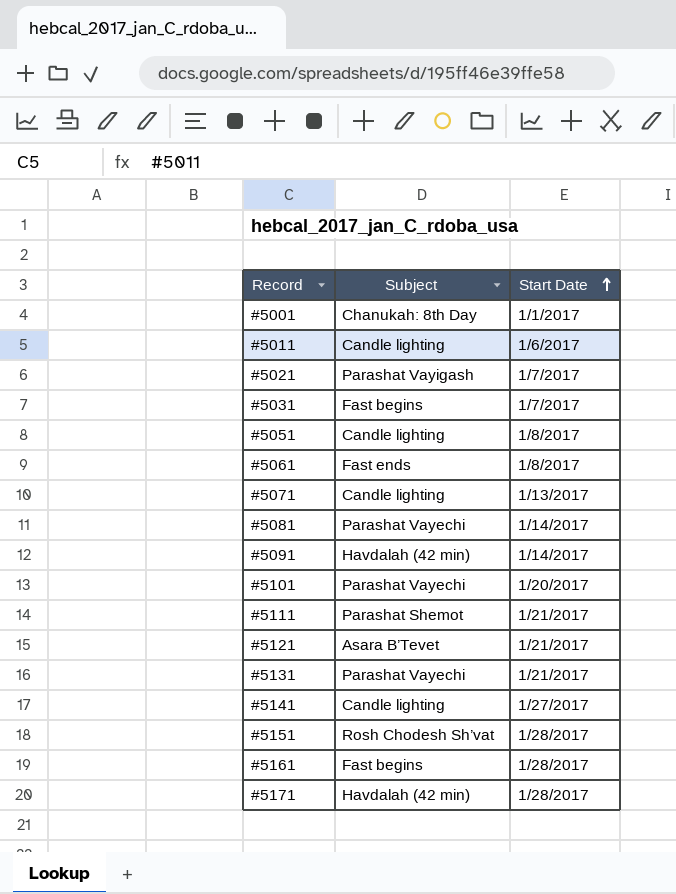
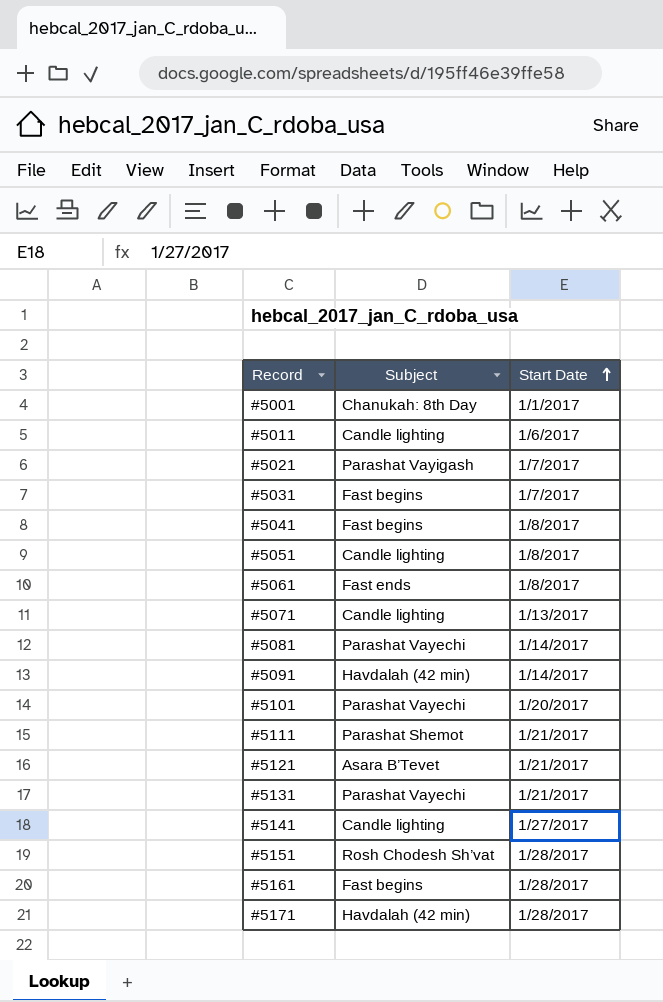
row #5041: none -> Fast begins | 1/8/2017

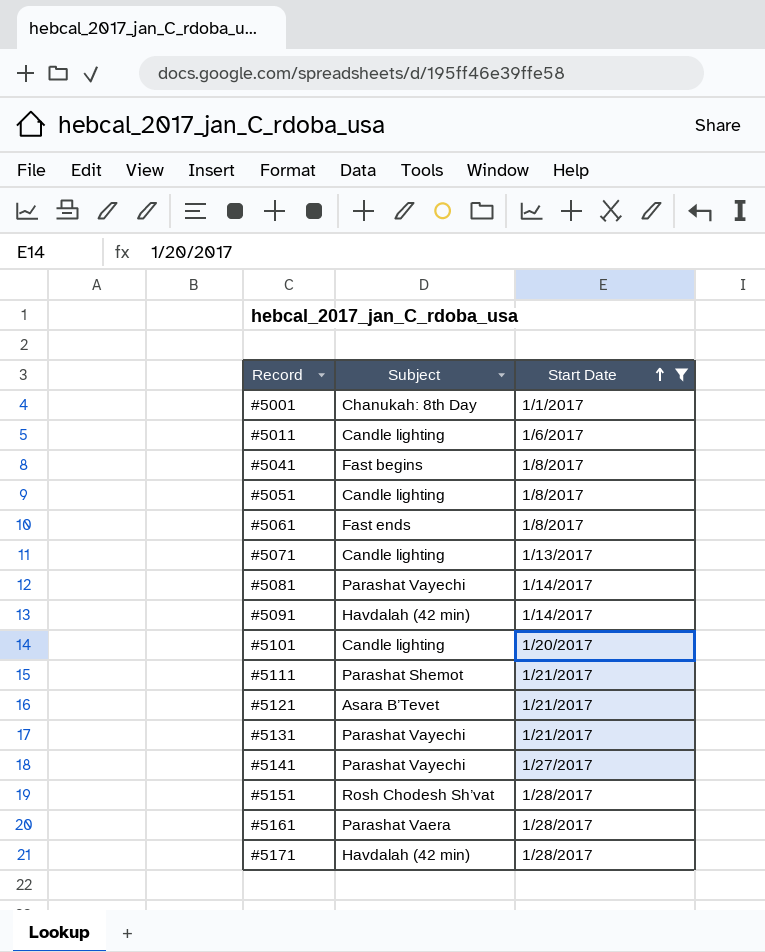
filter: none -> Start Date != 1/7/2017
#5101 | Subject: Parashat Vayechi -> Candle lighting
#5141 | Subject: Candle lighting -> Parashat Vayechi
#5161 | Subject: Fast begins -> Parashat Vaera

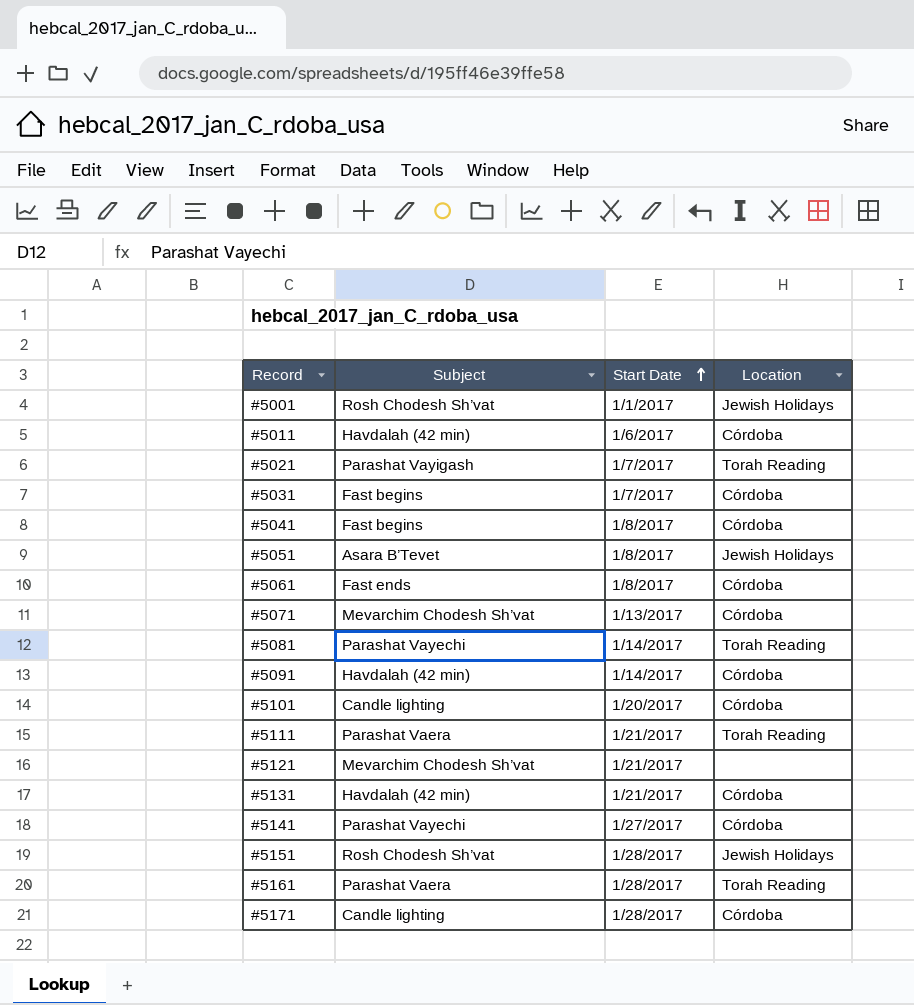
filter: Start Date != 1/7/2017 -> none
column Location | position: none -> 4
#5001 | Subject: Chanukah: 8th Day -> Rosh Chodesh Sh’vat
#5011 | Subject: Candle lighting -> Havdalah (42 min)
#5051 | Subject: Candle lighting -> Asara B’Tevet
#5071 | Subject: Candle lighting -> Mevarchim Chodesh Sh’vat
#5111 | Subject: Parashat Shemot -> Parashat Vaera
#5121 | Subject: Asara B’Tevet -> Mevarchim Chodesh Sh’vat
#5131 | Subject: Parashat Vayechi -> Havdalah (42 min)
#5171 | Subject: Havdalah (42 min) -> Candle lighting

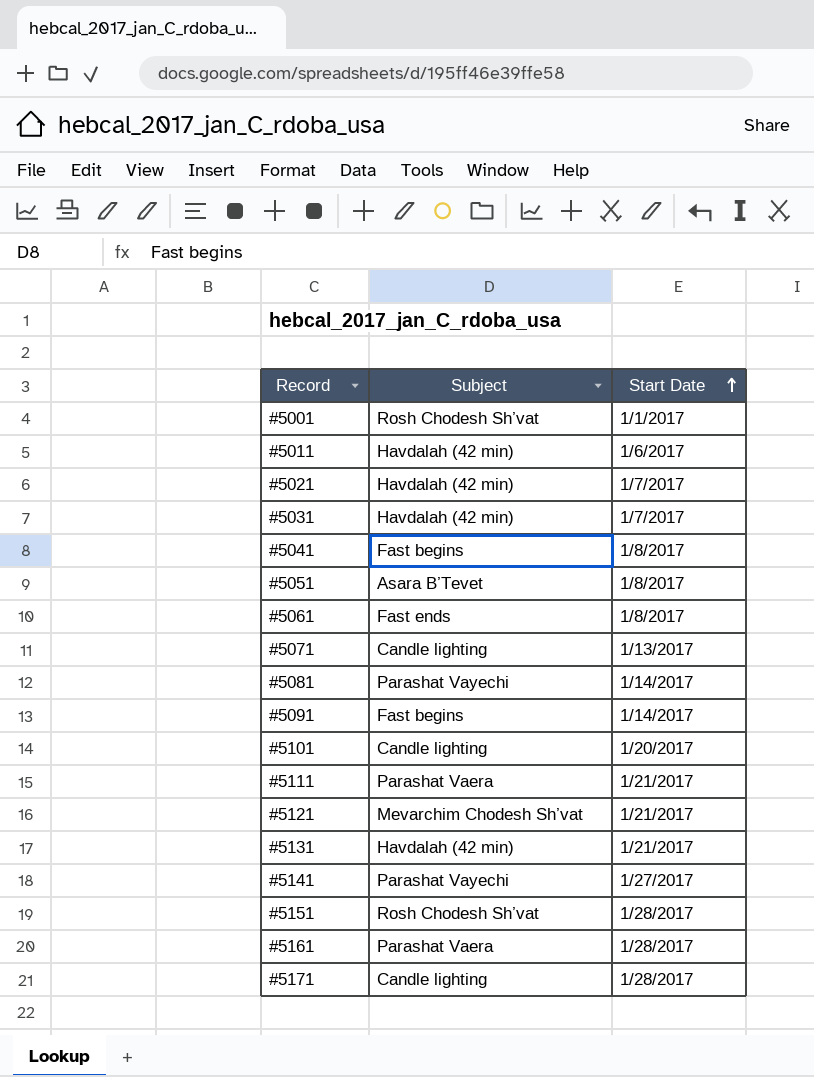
column Location | position: 4 -> none
#5021 | Subject: Parashat Vayigash -> Havdalah (42 min)
#5031 | Subject: Fast begins -> Havdalah (42 min)
#5071 | Subject: Mevarchim Chodesh Sh’vat -> Candle lighting
#5091 | Subject: Havdalah (42 min) -> Fast begins

